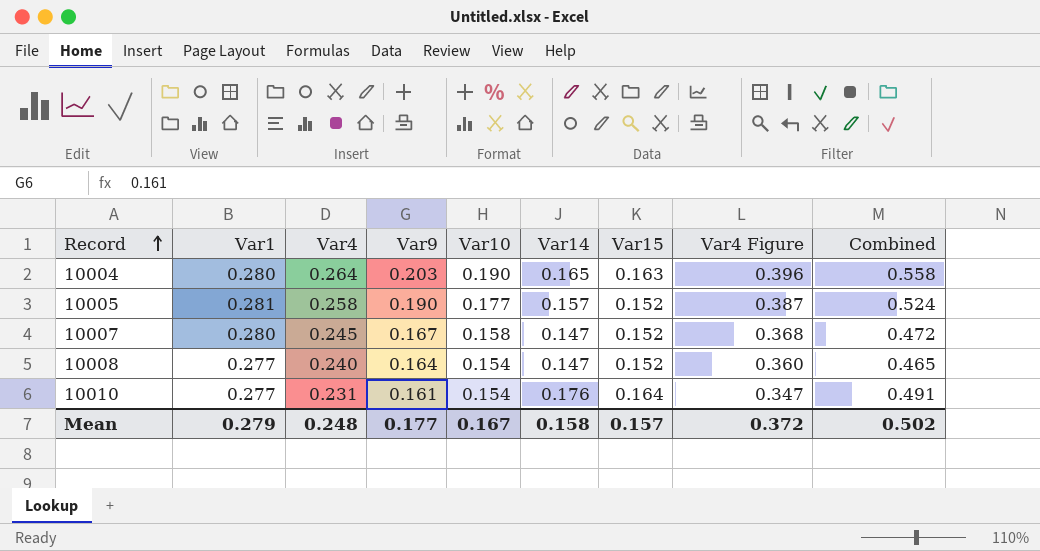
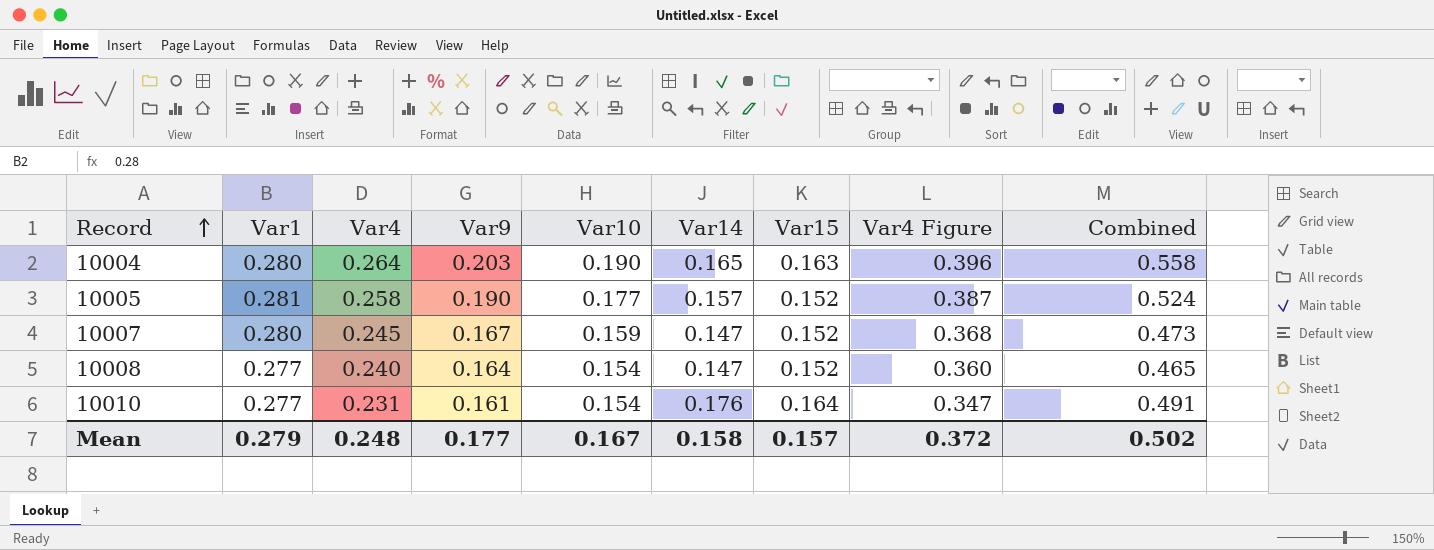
10007 | Var10: 0.158 -> 0.159
10007 | Combined: 0.472 -> 0.473

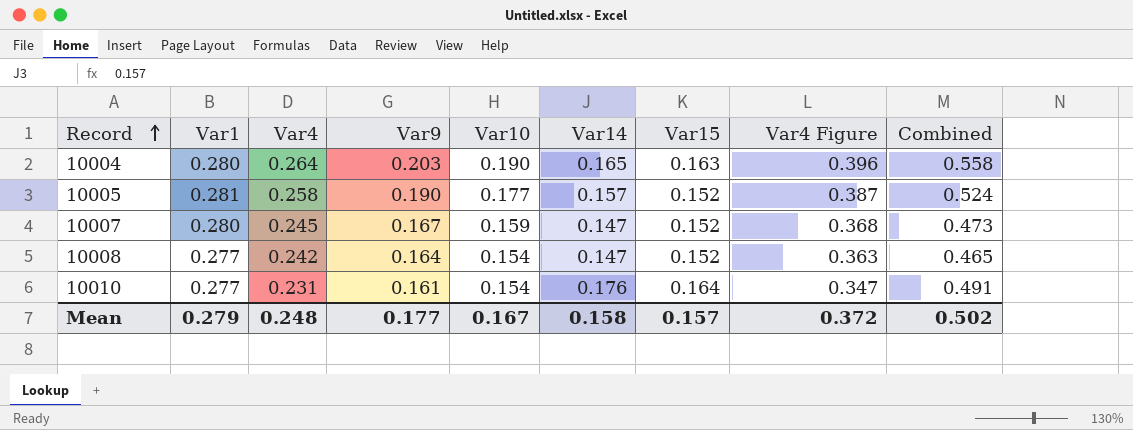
10008 | Var4: 0.240 -> 0.242
10008 | Var4 Figure: 0.360 -> 0.363

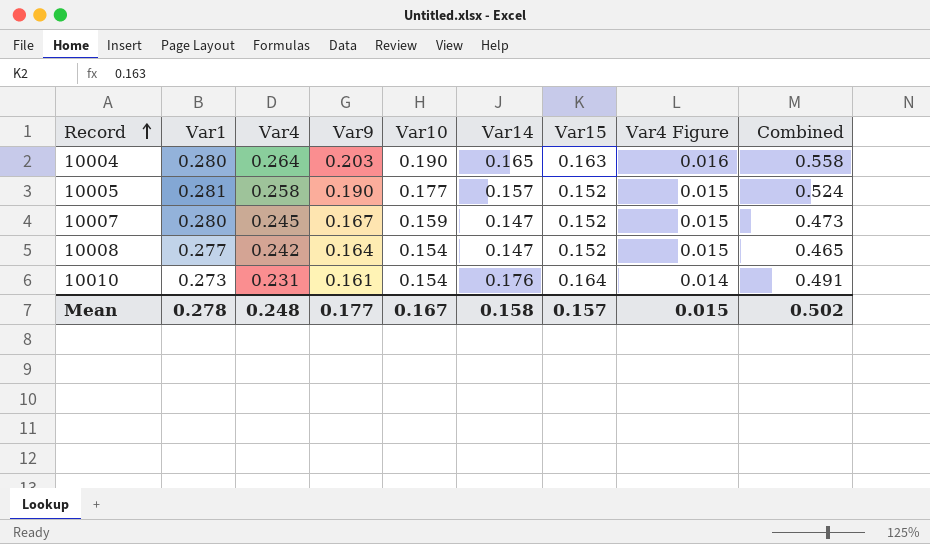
column Var4 Figure | formula: [Var4] * 1.5 -> [Var4] * 0.06
10010 | Var1: 0.277 -> 0.273
Mean | Var1: 0.279 -> 0.278
Mean | Var4 Figure: 0.372 -> 0.015

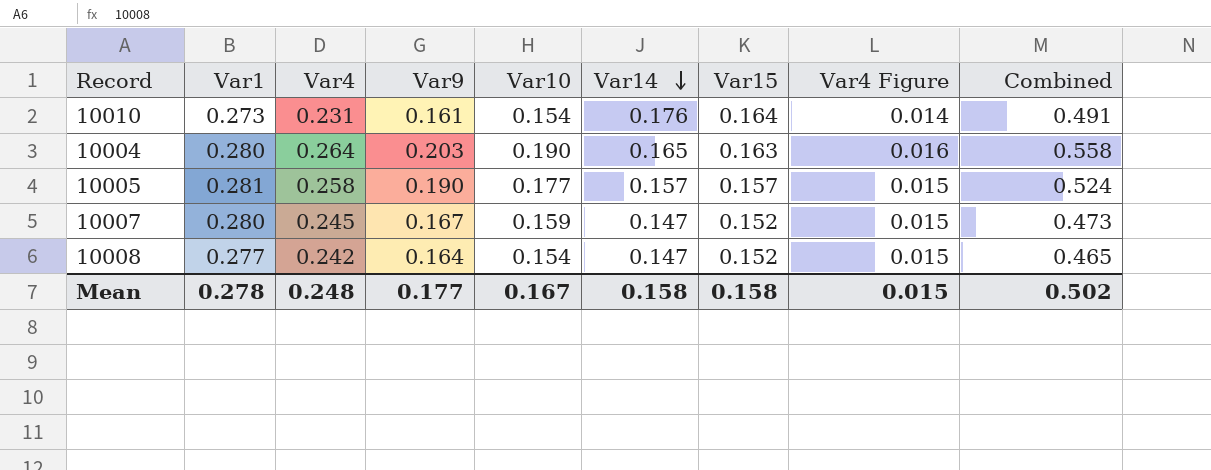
row order: Record ascending -> Var14 descending
10005 | Var15: 0.152 -> 0.157
Mean | Var15: 0.157 -> 0.158

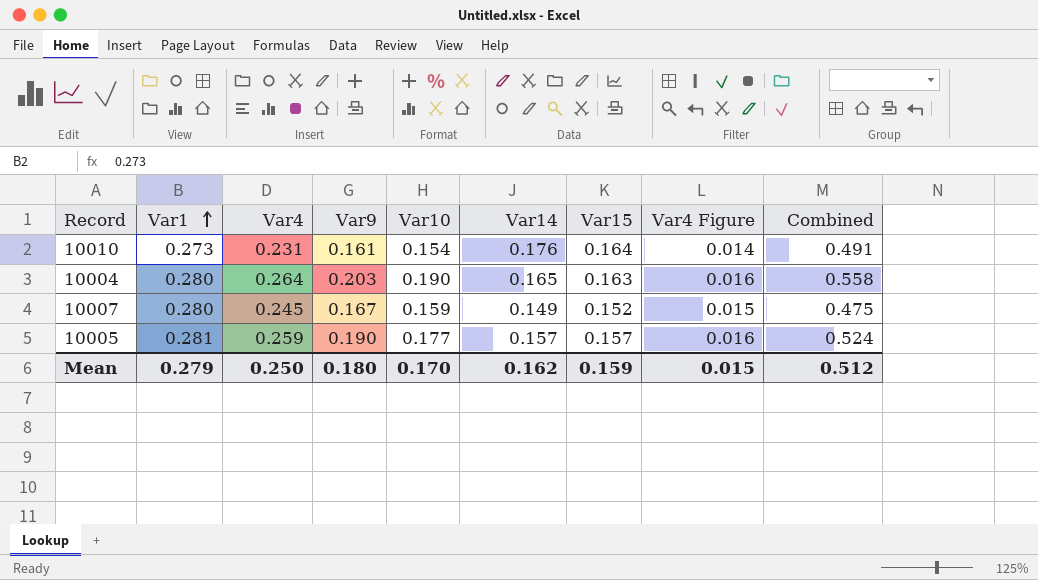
row order: Var14 descending -> Var1 ascending
row 10008: 0.277 | 0.242 | 0.164 | 0.154 | 0.147 | 0.152 | 0.015 | 0.465 -> none
10007 | Var14: 0.147 -> 0.149
10007 | Combined: 0.473 -> 0.475
10005 | Var4: 0.258 -> 0.259
10005 | Var4 Figure: 0.015 -> 0.016
Mean | Var1: 0.278 -> 0.279
Mean | Var4: 0.248 -> 0.250
Mean | Var9: 0.177 -> 0.180
Mean | Var10: 0.167 -> 0.170
Mean | Var14: 0.158 -> 0.162
Mean | Var15: 0.158 -> 0.159
Mean | Combined: 0.502 -> 0.512

